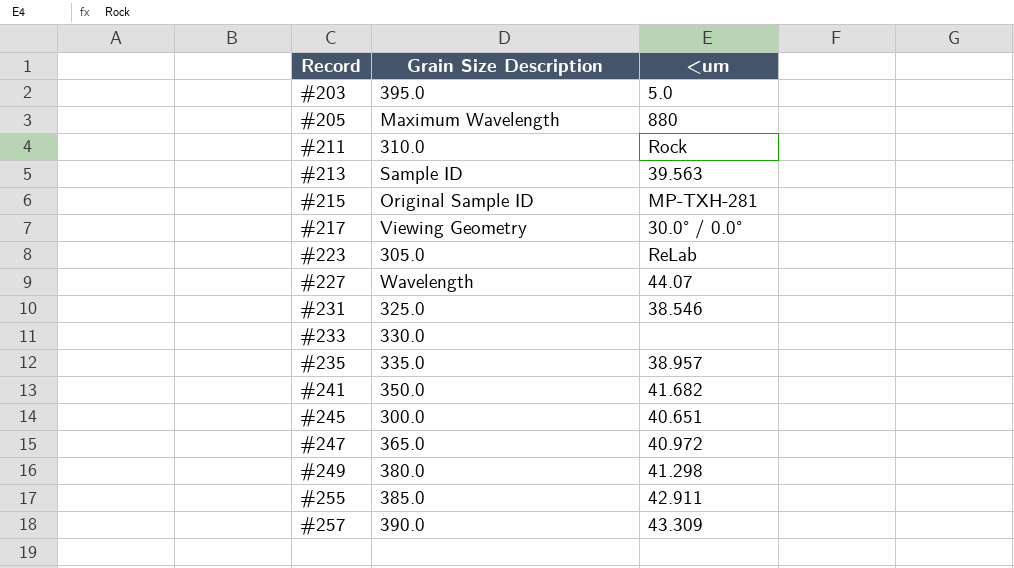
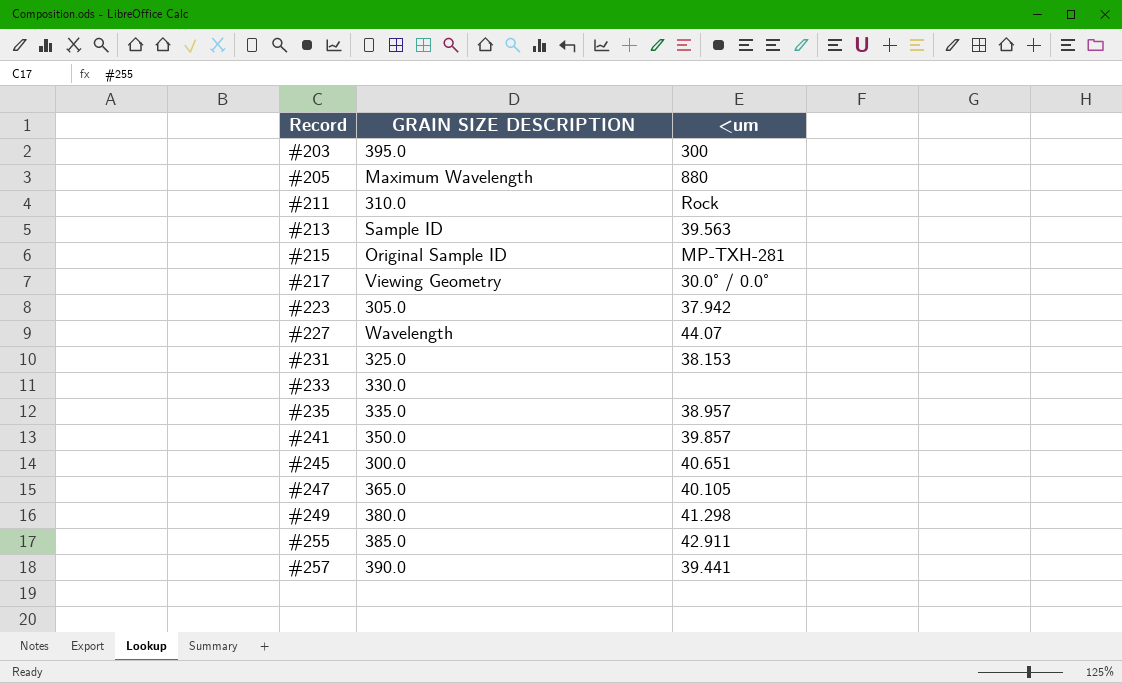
column name: Grain Size Description -> GRAIN SIZE DESCRIPTION
#203 | <um: 5.0 -> 300
#223 | <um: ReLab -> 37.942
#231 | <um: 38.546 -> 38.153
#241 | <um: 41.682 -> 39.857
#247 | <um: 40.972 -> 40.105
#257 | <um: 43.309 -> 39.441

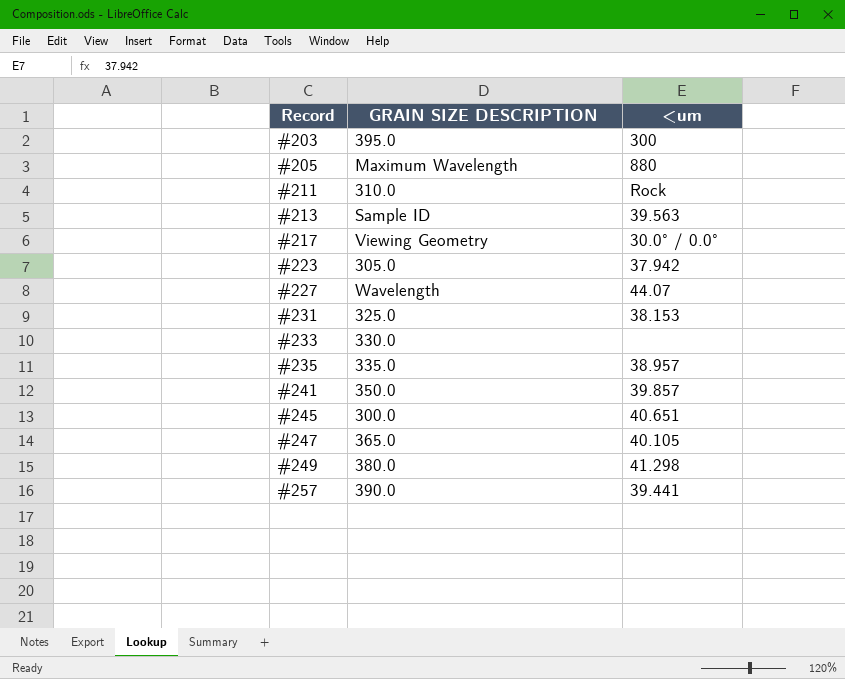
row #215: Original Sample ID | MP-TXH-281 -> none
row #255: 385.0 | 42.911 -> none

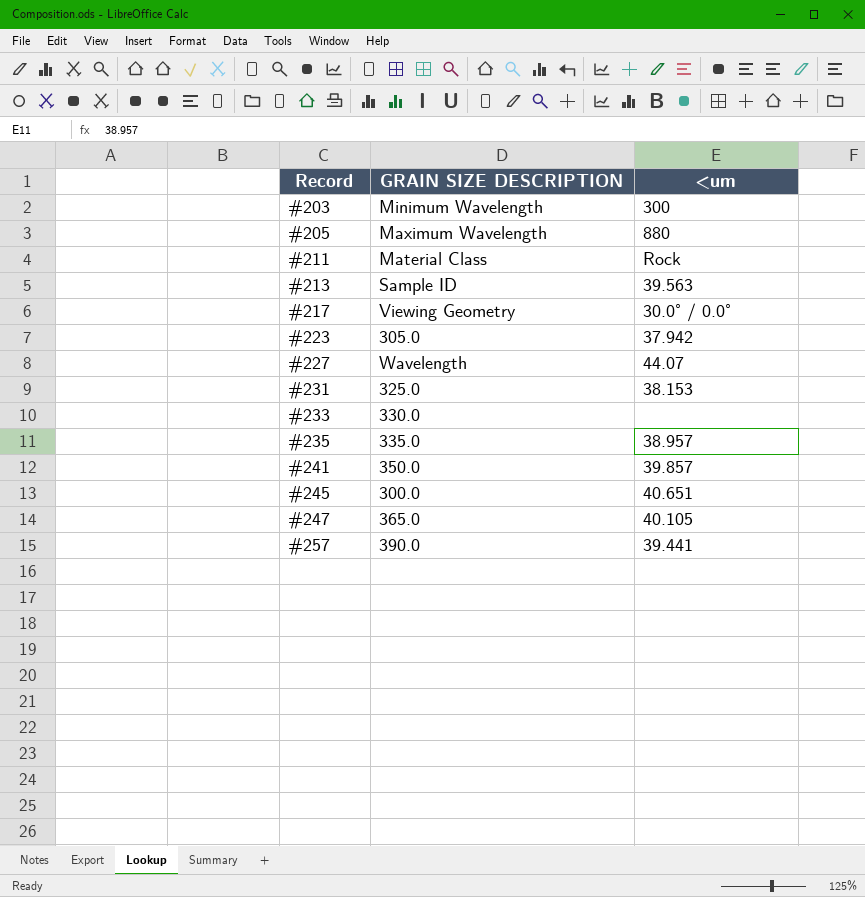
row #249: 380.0 | 41.298 -> none
#203 | GRAIN SIZE DESCRIPTION: 395.0 -> Minimum Wavelength
#211 | GRAIN SIZE DESCRIPTION: 310.0 -> Material Class

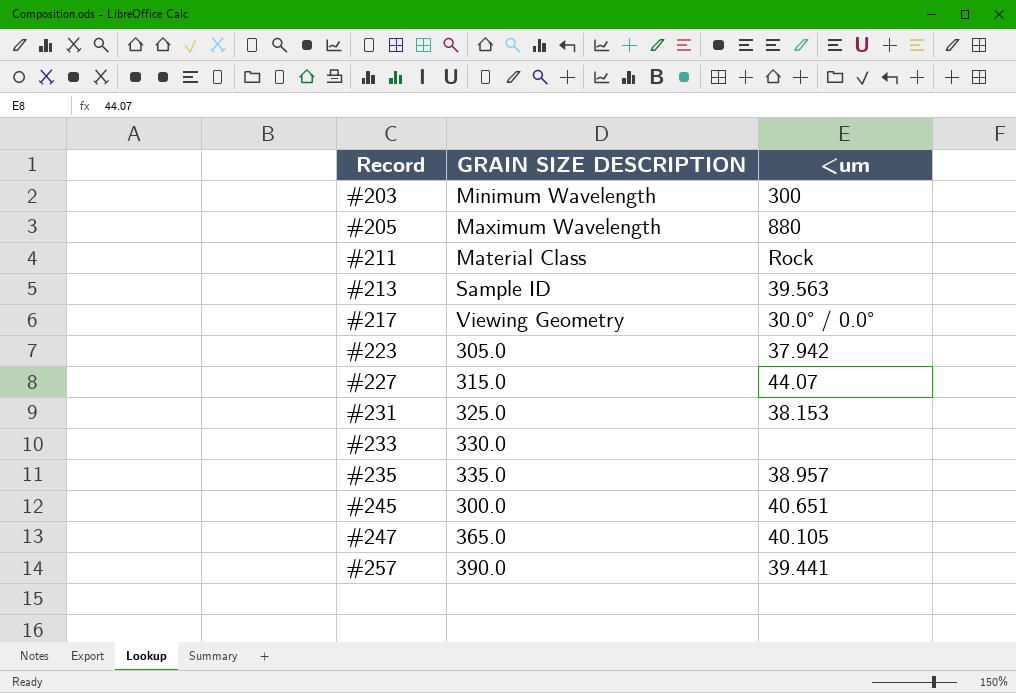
row #241: 350.0 | 39.857 -> none
#227 | GRAIN SIZE DESCRIPTION: Wavelength -> 315.0

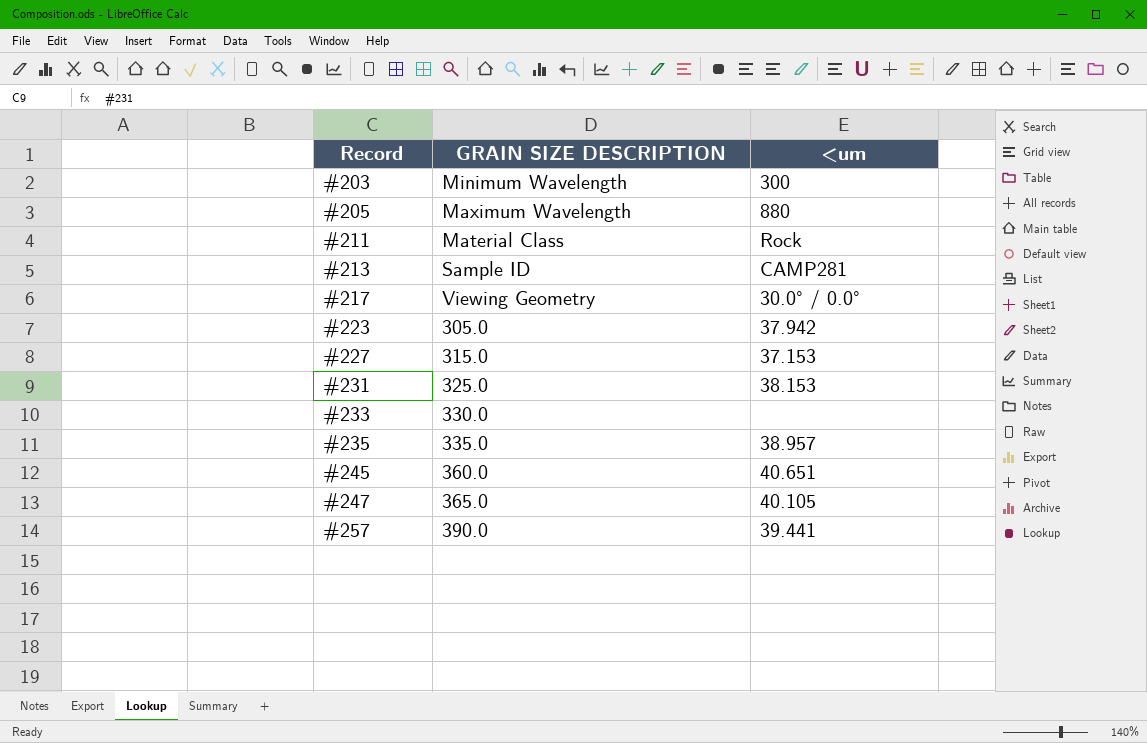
#213 | <um: 39.563 -> CAMP281
#227 | <um: 44.07 -> 37.153
#245 | GRAIN SIZE DESCRIPTION: 300.0 -> 360.0

